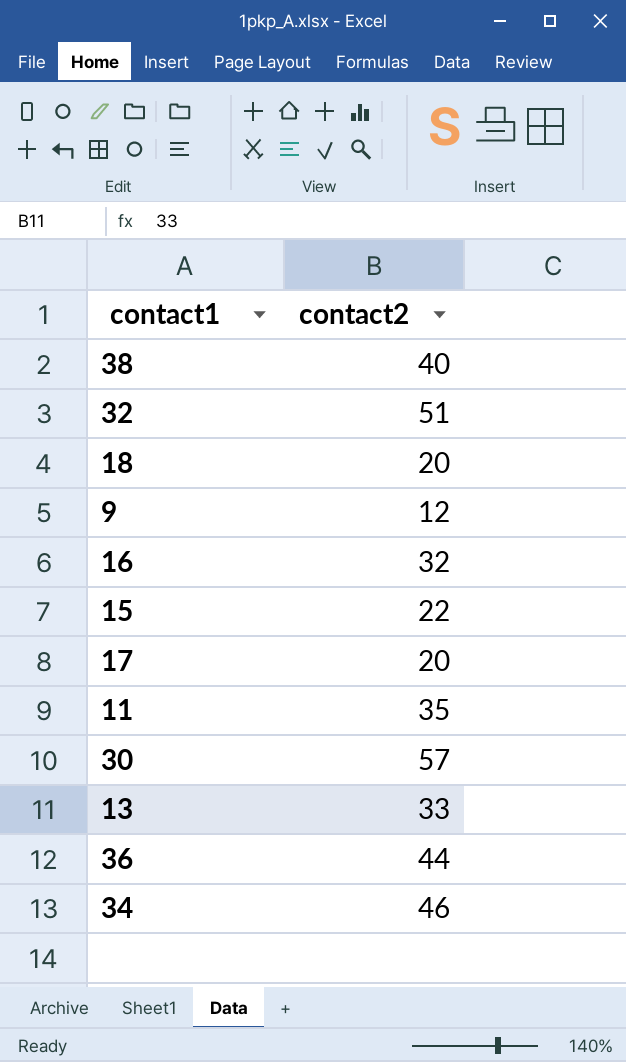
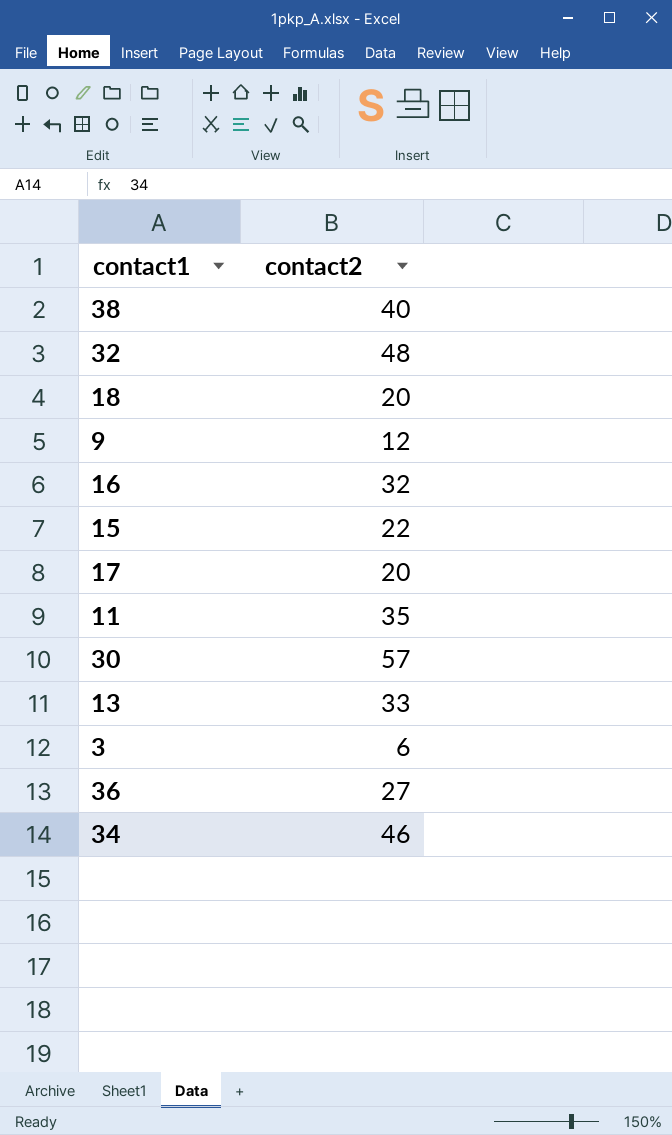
32 | contact2: 51 -> 48
row 3: none -> 6
36 | contact2: 44 -> 27

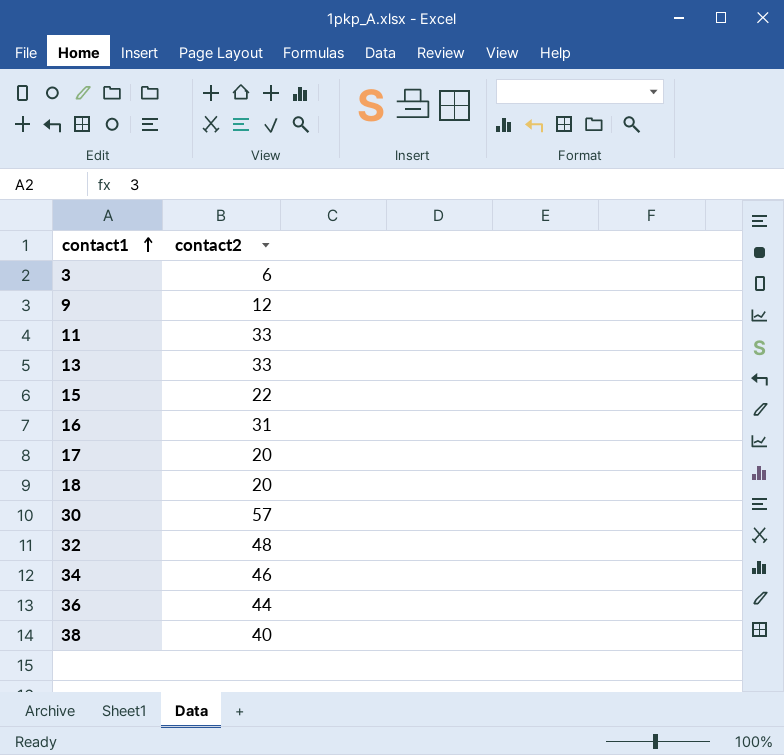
row order: none -> contact1 ascending
11 | contact2: 35 -> 33
16 | contact2: 32 -> 31
36 | contact2: 27 -> 44

